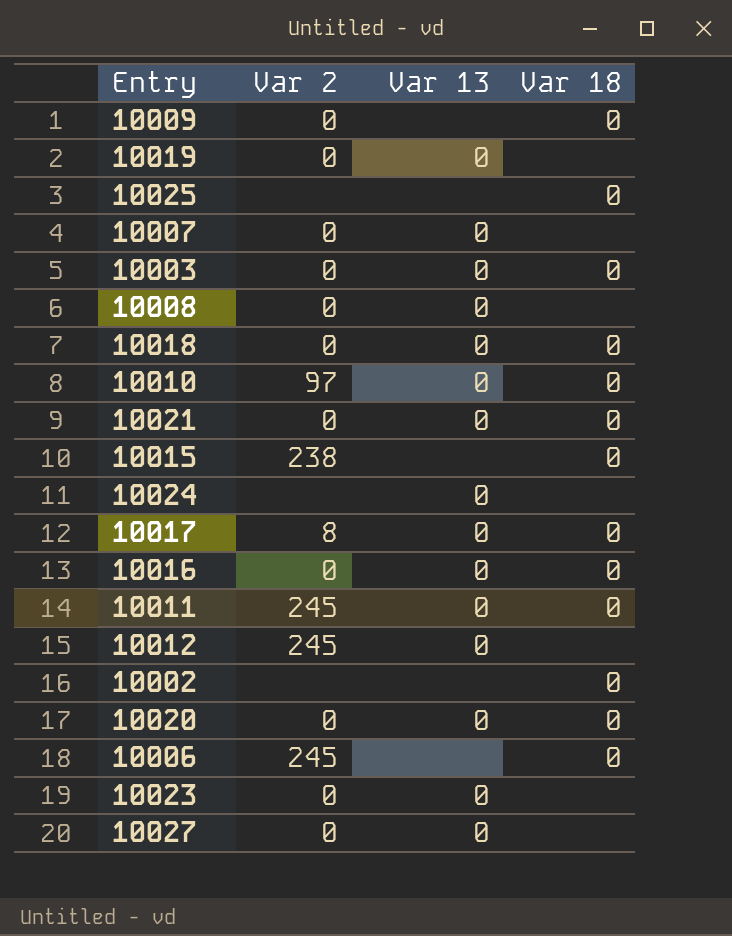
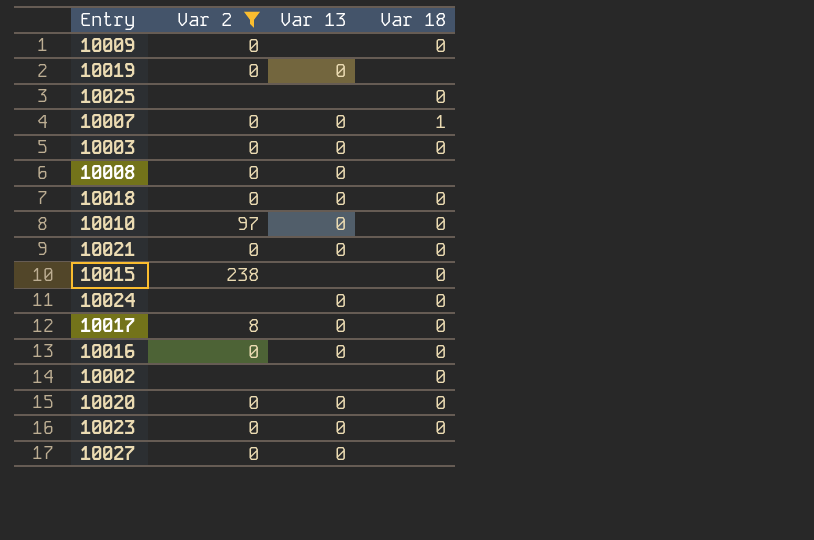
filter: none -> Var 2 != 245
10007 | Var 18: none -> 1
10024 | Var 18: none -> 0
10023 | Var 18: none -> 0

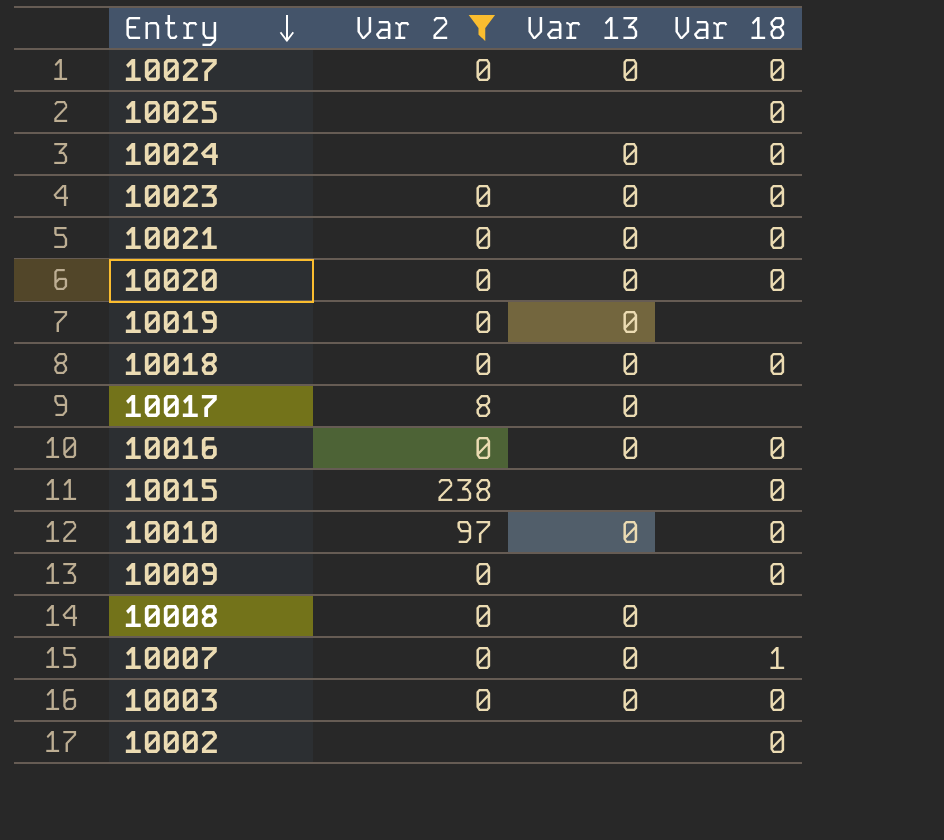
row order: none -> Entry descending
10027 | Var 18: none -> 0
10017 | Var 18: 0 -> none

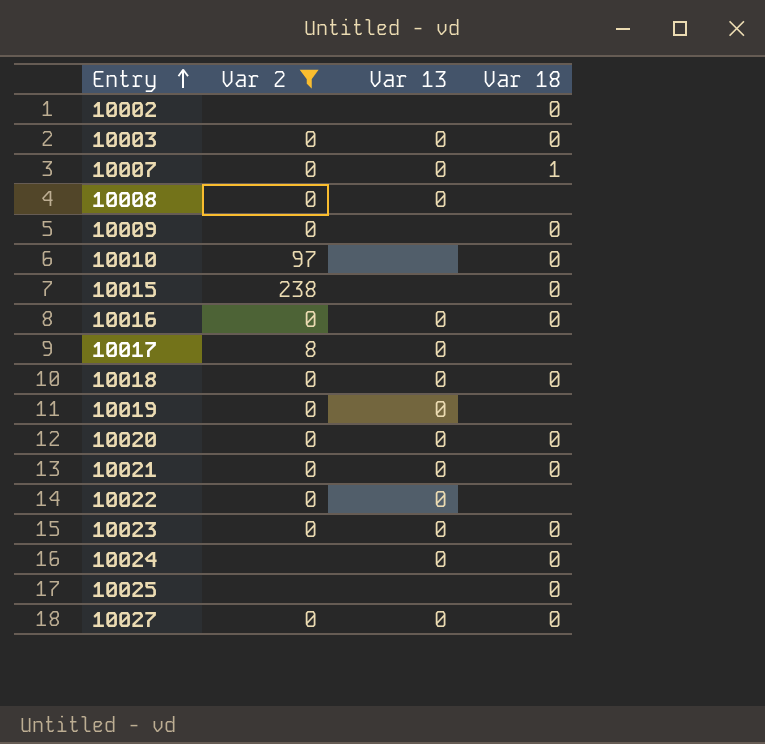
row order: Entry descending -> Entry ascending
10010 | Var 13: 0 -> none
row 10022: none -> 0 | 0 | none

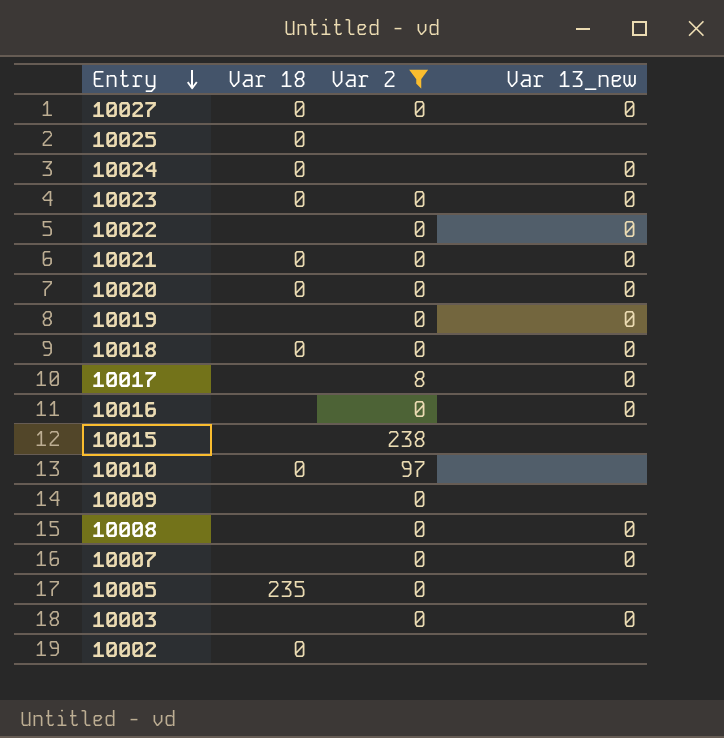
row order: Entry ascending -> Entry descending
column Var 18 | position: 4 -> 2
column name: Var 13 -> Var 13_new
10016 | Var 18: 0 -> none
10015 | Var 18: 0 -> none
10009 | Var 18: 0 -> none
10007 | Var 18: 1 -> none
row 10005: none -> 235 | 0 | none
10003 | Var 18: 0 -> none

